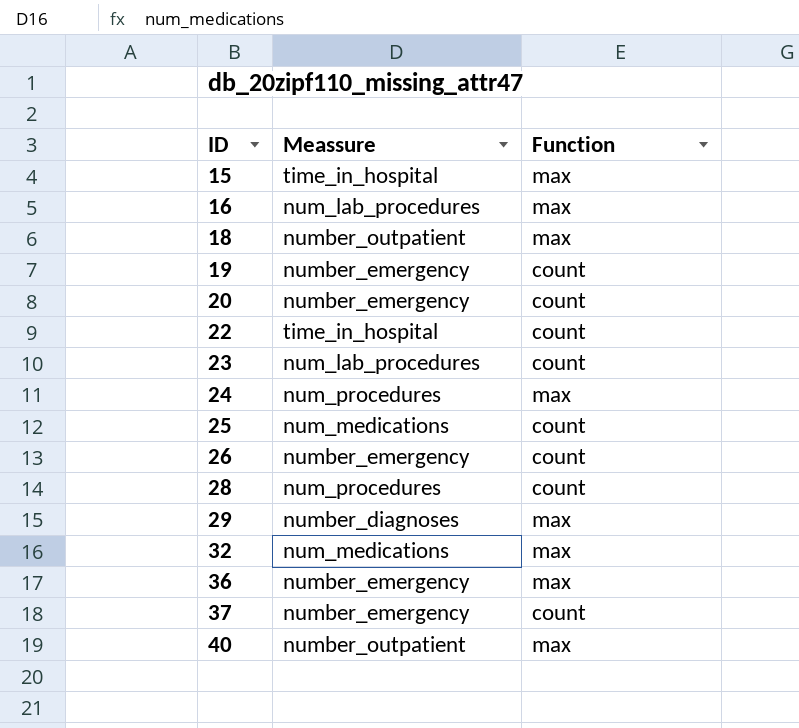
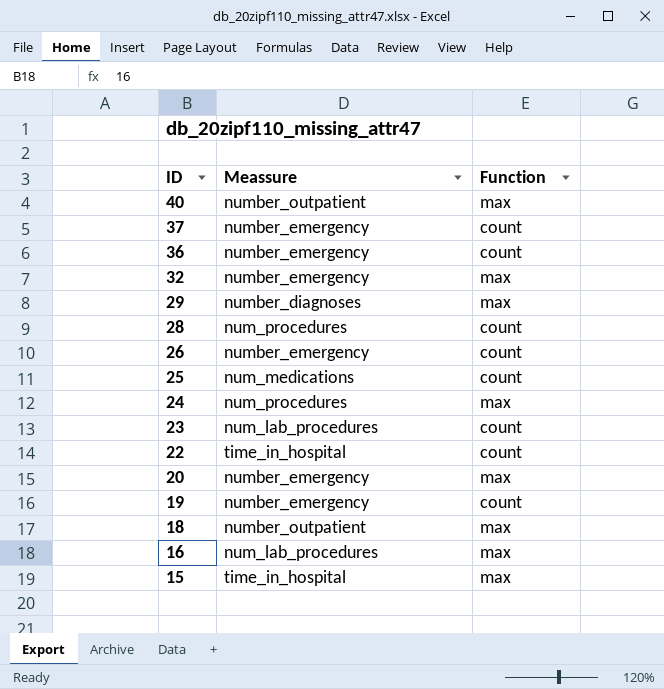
row order: ID ascending -> ID descending
36 | Function: max -> count
32 | Meassure: num_medications -> number_emergency
20 | Function: count -> max

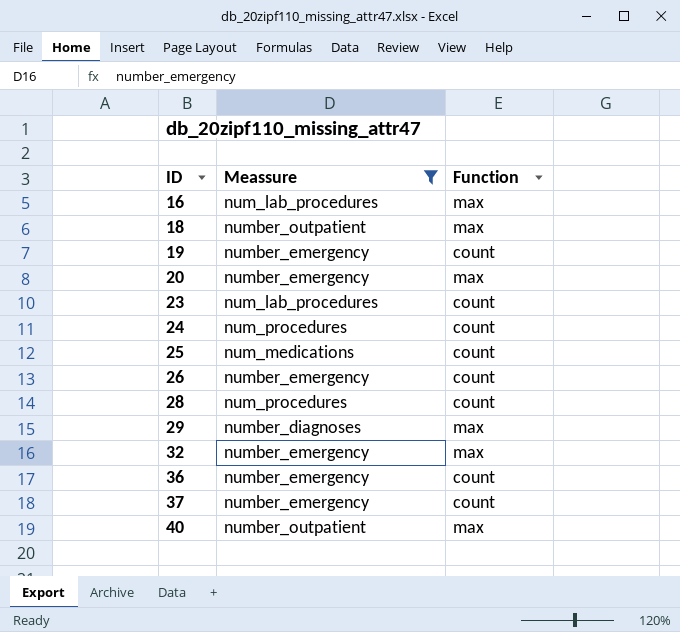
filter: none -> Meassure != time_in_hospital
row order: ID descending -> ID ascending
24 | Function: max -> count

